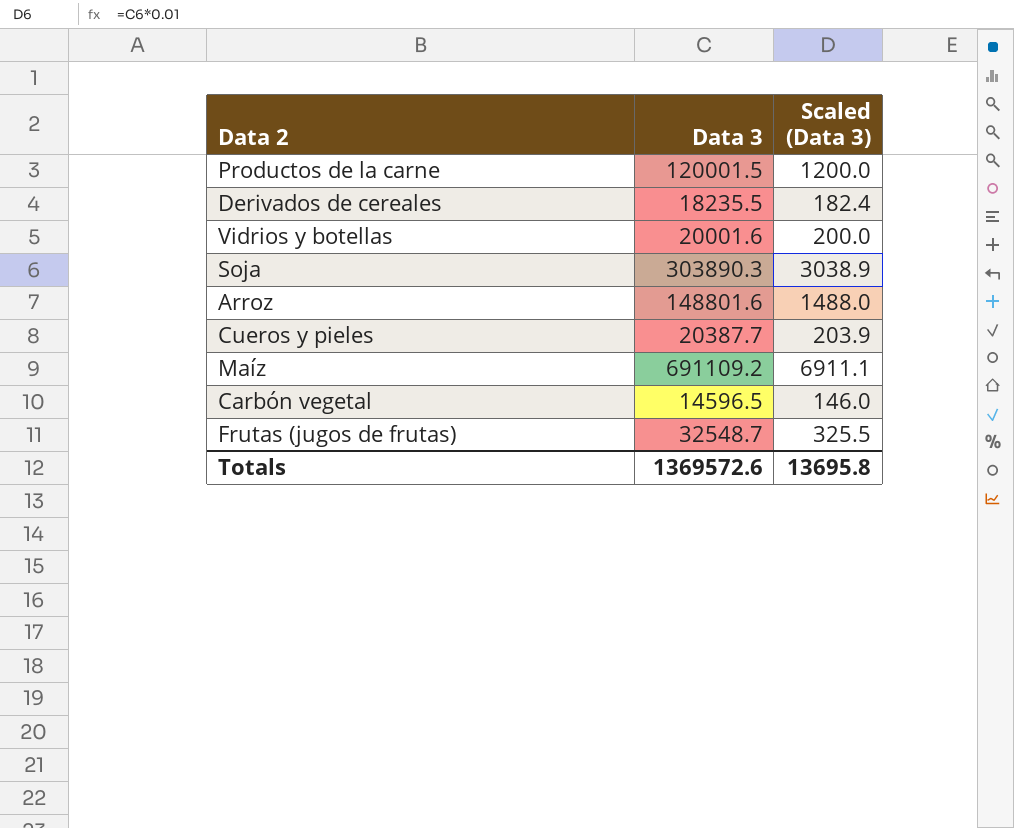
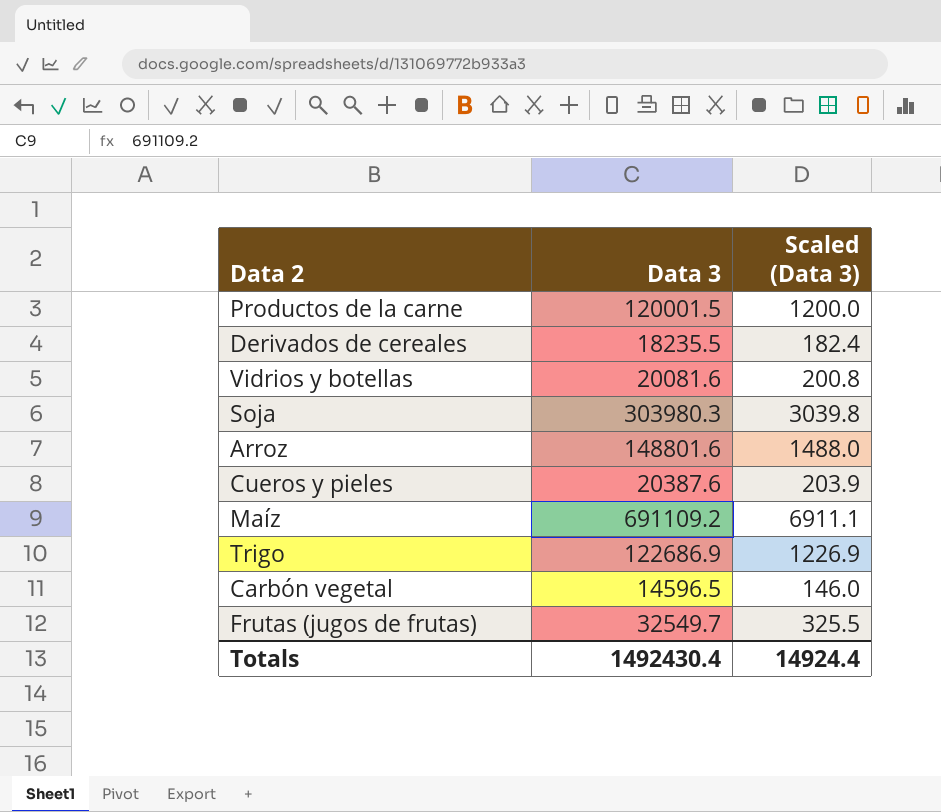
Vidrios y botellas | Data 3: 20001.6 -> 20081.6
Vidrios y botellas | Scaled (Data 3): 200.0 -> 200.8
Soja | Data 3: 303890.3 -> 303980.3
Soja | Scaled (Data 3): 3038.9 -> 3039.8
Cueros y pieles | Data 3: 20387.7 -> 20387.6
row Trigo: none -> 122686.9 | 1226.9
Frutas (jugos de frutas) | Data 3: 32548.7 -> 32549.7
Totals | Data 3: 1369572.6 -> 1492430.4
Totals | Scaled (Data 3): 13695.8 -> 14924.4

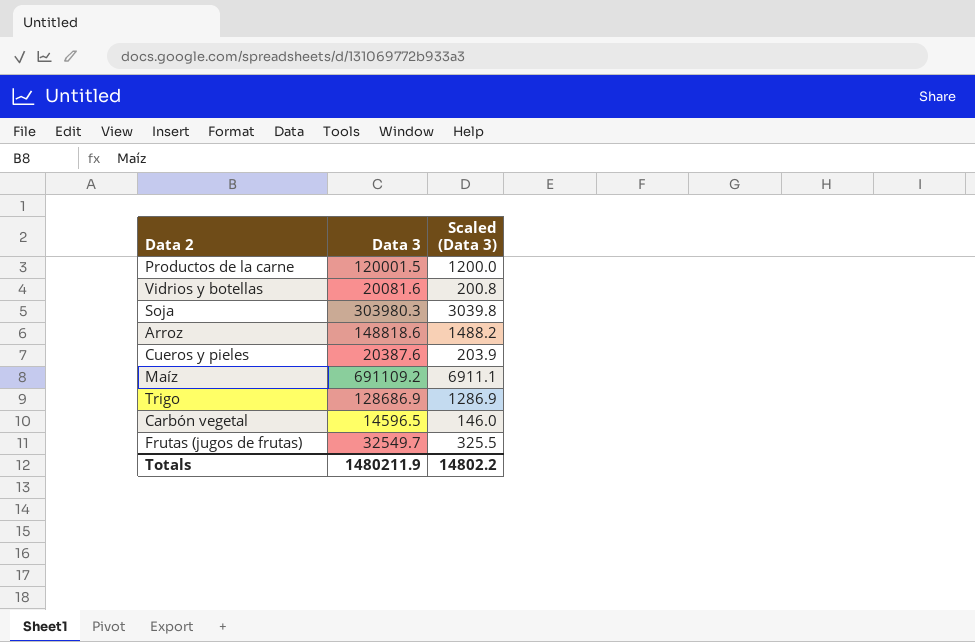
row Derivados de cereales: 18235.5 | 182.4 -> none
Arroz | Data 3: 148801.6 -> 148818.6
Arroz | Scaled (Data 3): 1488.0 -> 1488.2
Trigo | Data 3: 122686.9 -> 128686.9
Trigo | Scaled (Data 3): 1226.9 -> 1286.9
Totals | Data 3: 1492430.4 -> 1480211.9
Totals | Scaled (Data 3): 14924.4 -> 14802.2

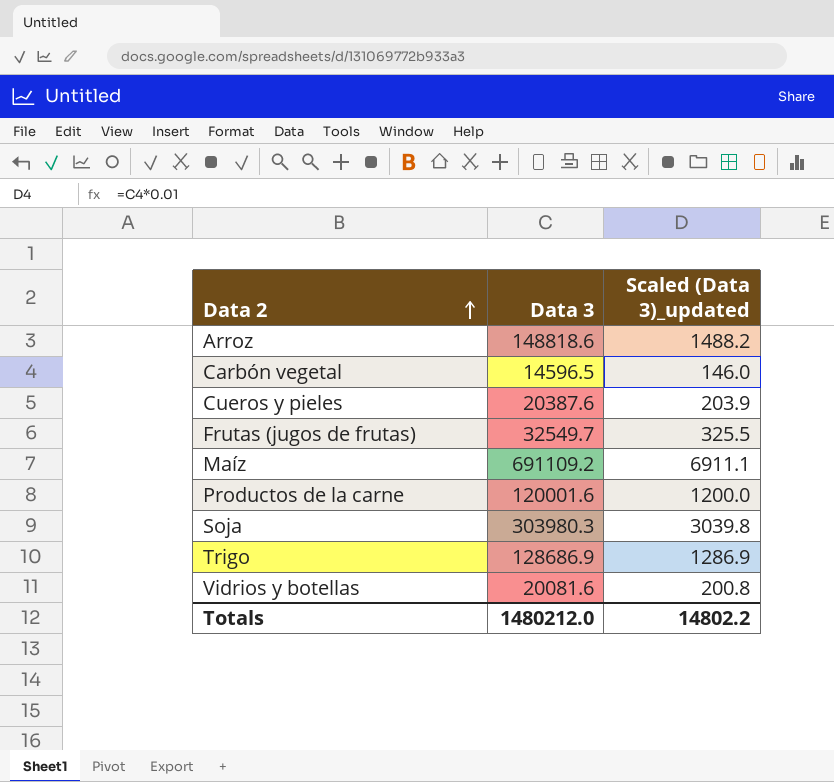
row order: none -> Data 2 ascending
column name: Scaled (Data 3) -> Scaled (Data 3)_updated
Productos de la carne | Data 3: 120001.5 -> 120001.6
Totals | Data 3: 1480211.9 -> 1480212.0

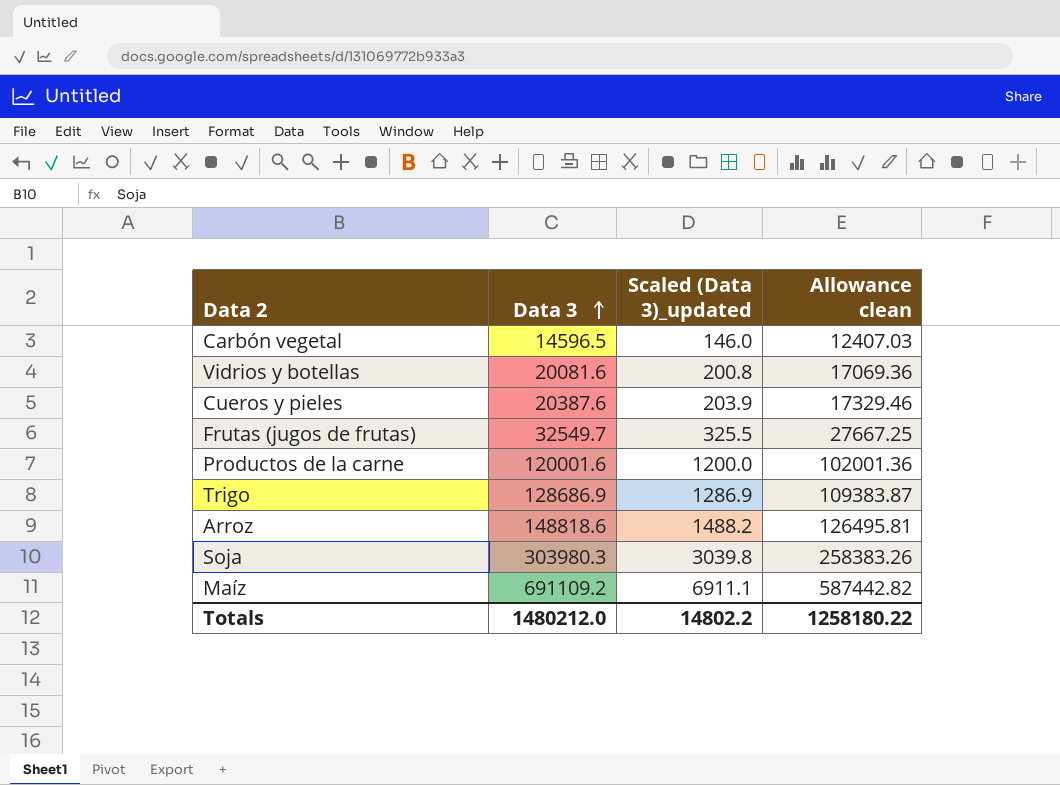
row order: Data 2 ascending -> Data 3 ascending
column Allowance clean | formula: none -> [Data 3] * 0.85

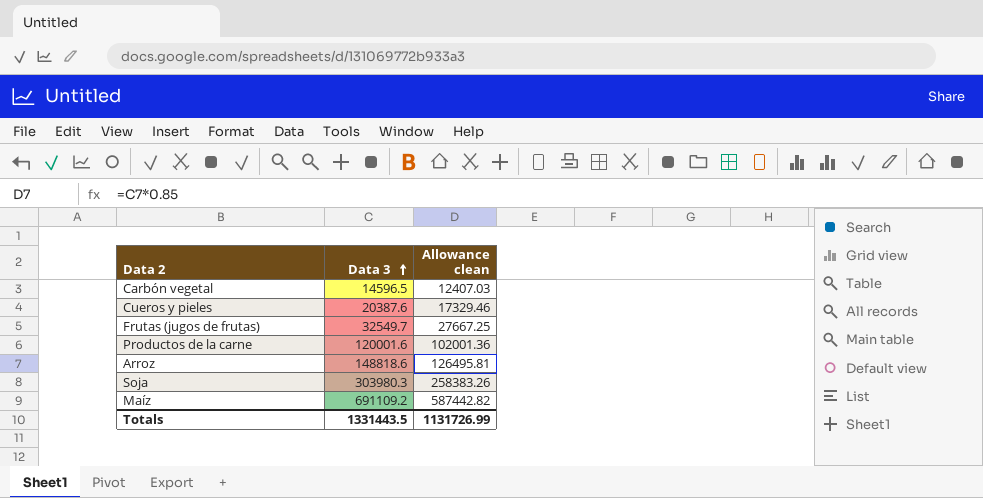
column Scaled (Data 3)_updated | formula: [Data 3] * 0.01 -> none
row Vidrios y botellas: 20081.6 | 200.8 | 17069.36 -> none
row Trigo: 128686.9 | 1286.9 | 109383.87 -> none
Totals | Data 3: 1480212.0 -> 1331443.5
Totals | Allowance clean: 1258180.22 -> 1131726.99

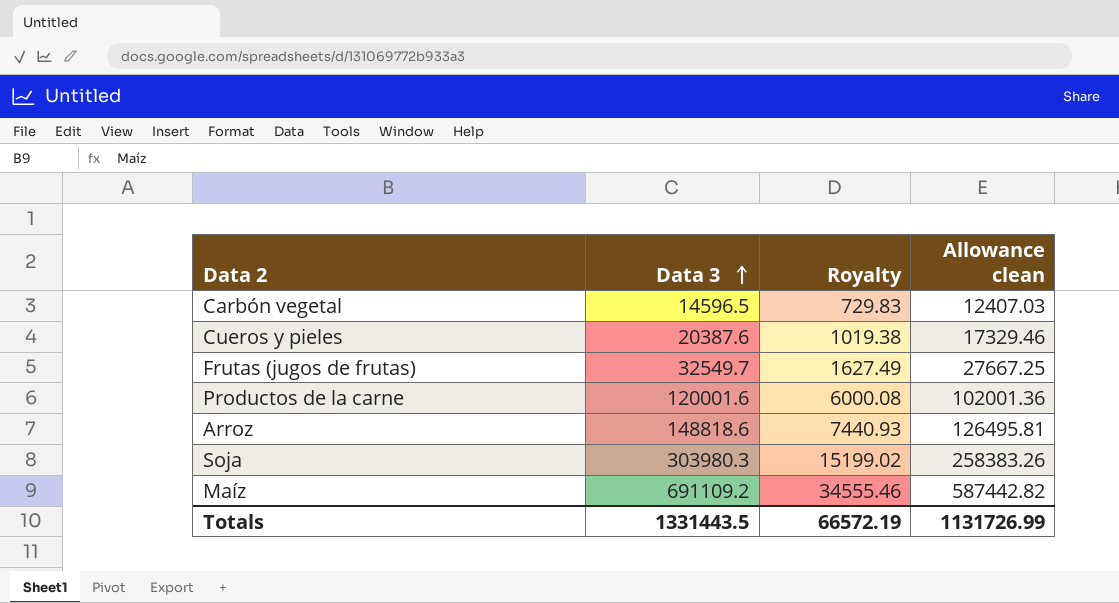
column Royalty | formula: none -> [Data 3] * 0.05

